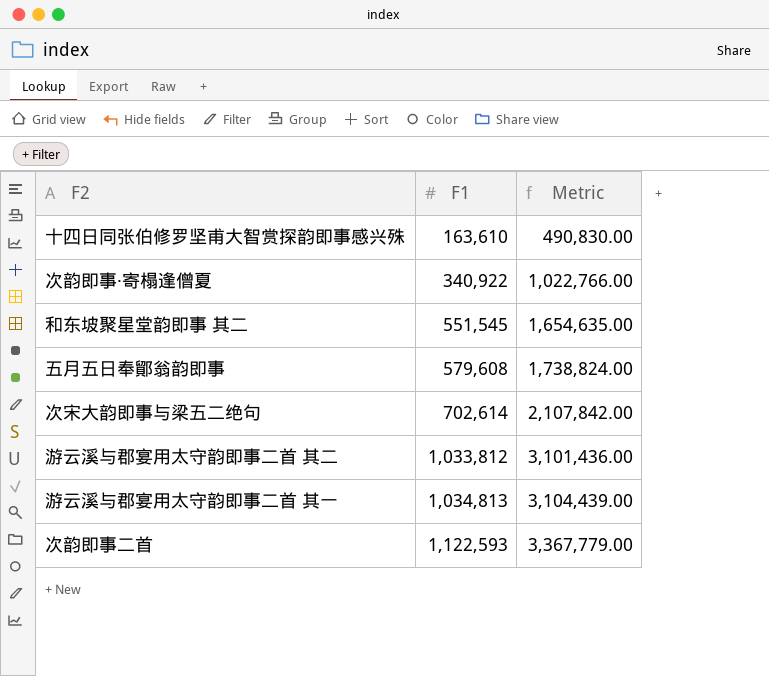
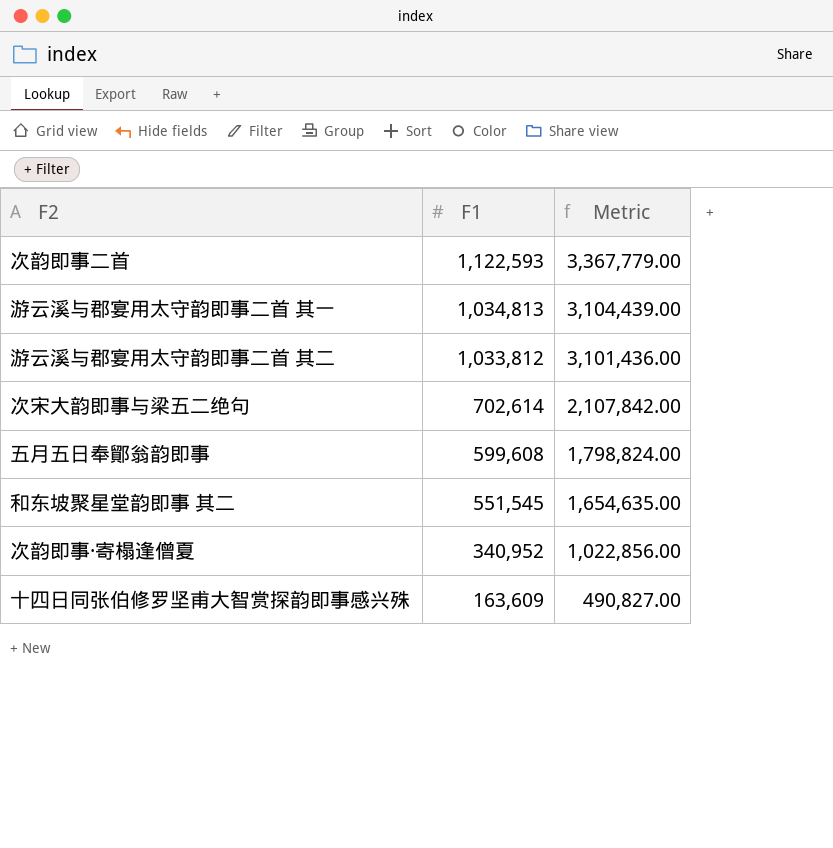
row order: F1 ascending -> F1 descending
五月五日奉鄮翁韵即事 | F1: 579,608 -> 599,608
五月五日奉鄮翁韵即事 | Metric: 1,738,824.00 -> 1,798,824.00
次韵即事·寄榻逢僧夏 | F1: 340,922 -> 340,952
次韵即事·寄榻逢僧夏 | Metric: 1,022,766.00 -> 1,022,856.00
十四日同张伯修罗坚甫大智赏探韵即事感兴殊 | F1: 163,610 -> 163,609
十四日同张伯修罗坚甫大智赏探韵即事感兴殊 | Metric: 490,830.00 -> 490,827.00

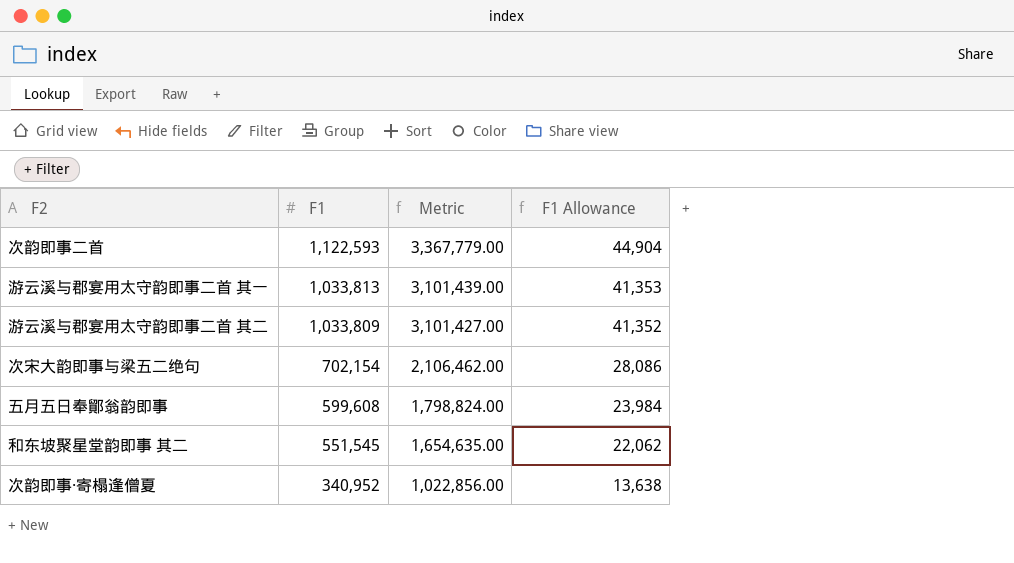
column F1 Allowance | formula: none -> [F1] * 0.04
row 十四日同张伯修罗坚甫大智赏探韵即事感兴殊: 163,609 | 490,827.00 -> none
游云溪与郡宴用太守韵即事二首 其一 | F1: 1,034,813 -> 1,033,813
游云溪与郡宴用太守韵即事二首 其一 | Metric: 3,104,439.00 -> 3,101,439.00
游云溪与郡宴用太守韵即事二首 其二 | F1: 1,033,812 -> 1,033,809
游云溪与郡宴用太守韵即事二首 其二 | Metric: 3,101,436.00 -> 3,101,427.00
次宋大韵即事与梁五二绝句 | F1: 702,614 -> 702,154
次宋大韵即事与梁五二绝句 | Metric: 2,107,842.00 -> 2,106,462.00

